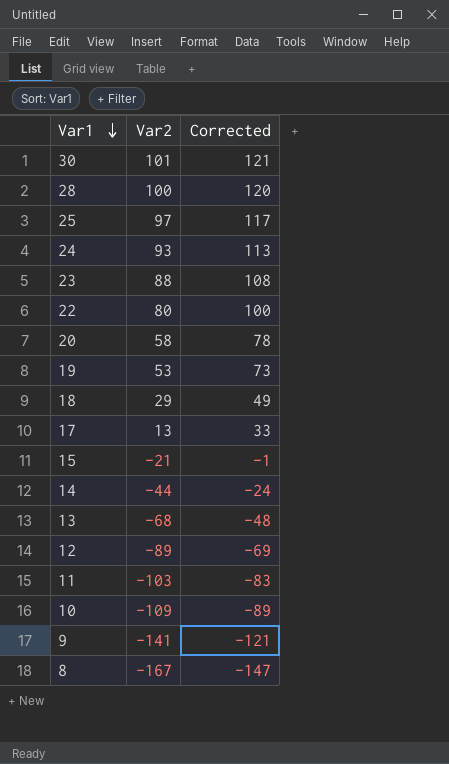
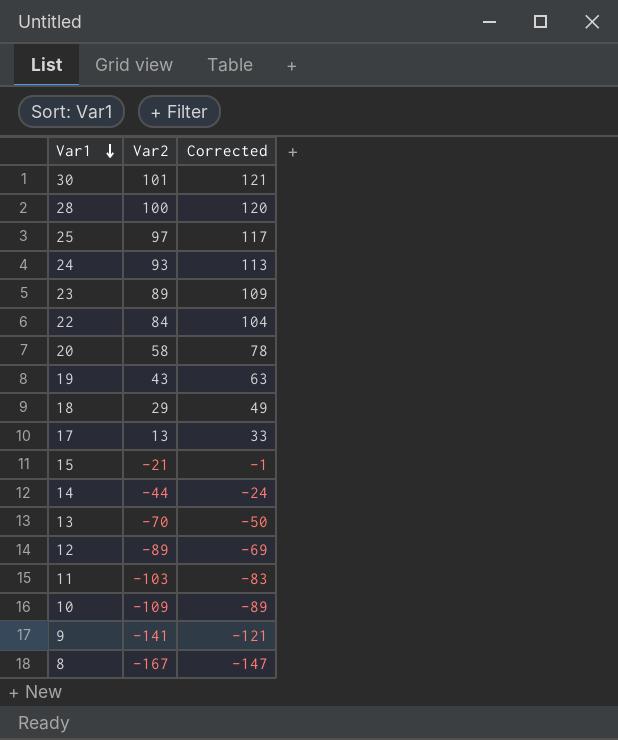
23 | Var2: 88 -> 89
23 | Corrected: 108 -> 109
22 | Var2: 80 -> 84
22 | Corrected: 100 -> 104
19 | Var2: 53 -> 43
19 | Corrected: 73 -> 63
13 | Var2: -68 -> -70
13 | Corrected: -48 -> -50

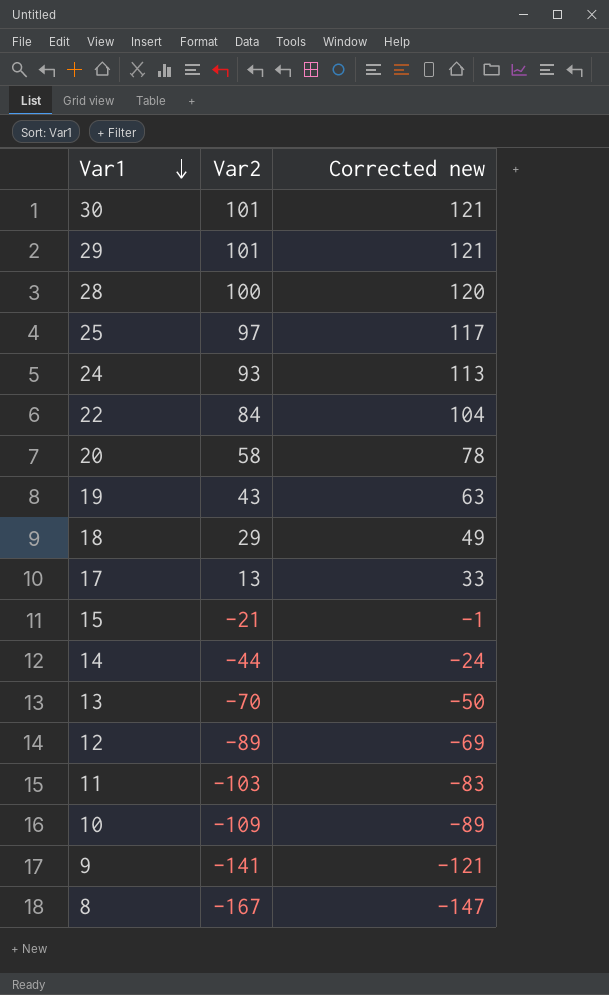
column name: Corrected -> Corrected new
row 23: 89 | 109 -> none
row 29: none -> 101 | 121

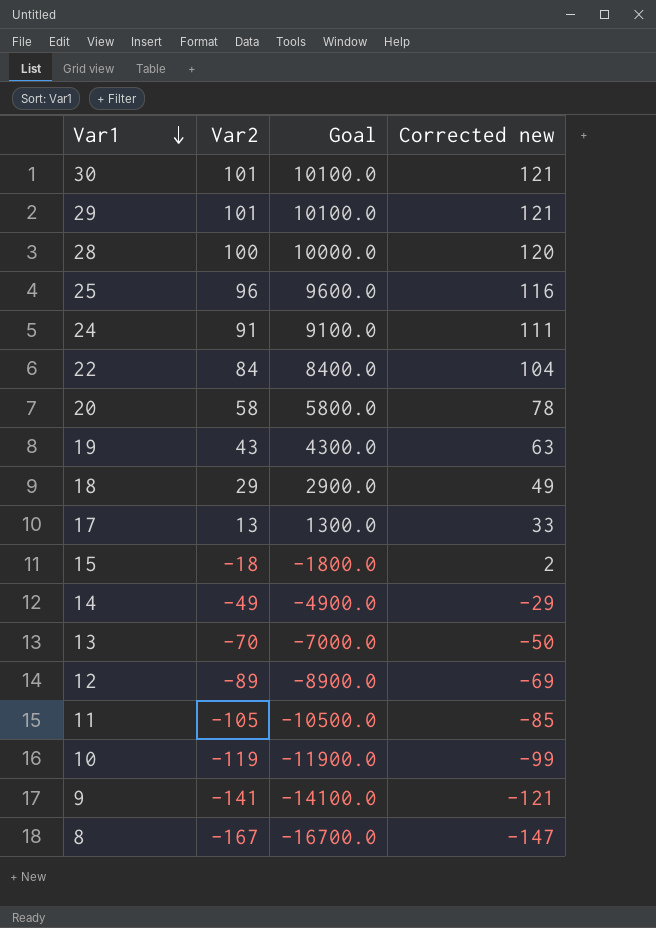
column Goal | formula: none -> [Var2] * 100
25 | Var2: 97 -> 96
25 | Corrected new: 117 -> 116
24 | Var2: 93 -> 91
24 | Corrected new: 113 -> 111
15 | Var2: -21 -> -18
15 | Corrected new: -1 -> 2
14 | Var2: -44 -> -49
14 | Corrected new: -24 -> -29
11 | Var2: -103 -> -105
11 | Corrected new: -83 -> -85
10 | Var2: -109 -> -119
10 | Corrected new: -89 -> -99

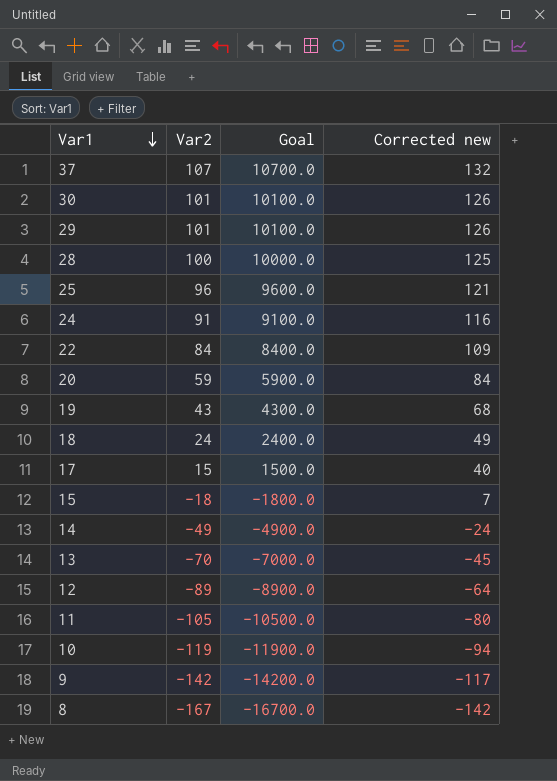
column Corrected new | formula: [Var2] + 20 -> [Var2] + 25
row 37: none -> 107 | 10700.0 | 132
20 | Var2: 58 -> 59
20 | Goal: 5800.0 -> 5900.0
18 | Var2: 29 -> 24
18 | Goal: 2900.0 -> 2400.0
17 | Var2: 13 -> 15
17 | Goal: 1300.0 -> 1500.0
9 | Var2: -141 -> -142
9 | Goal: -14100.0 -> -14200.0

